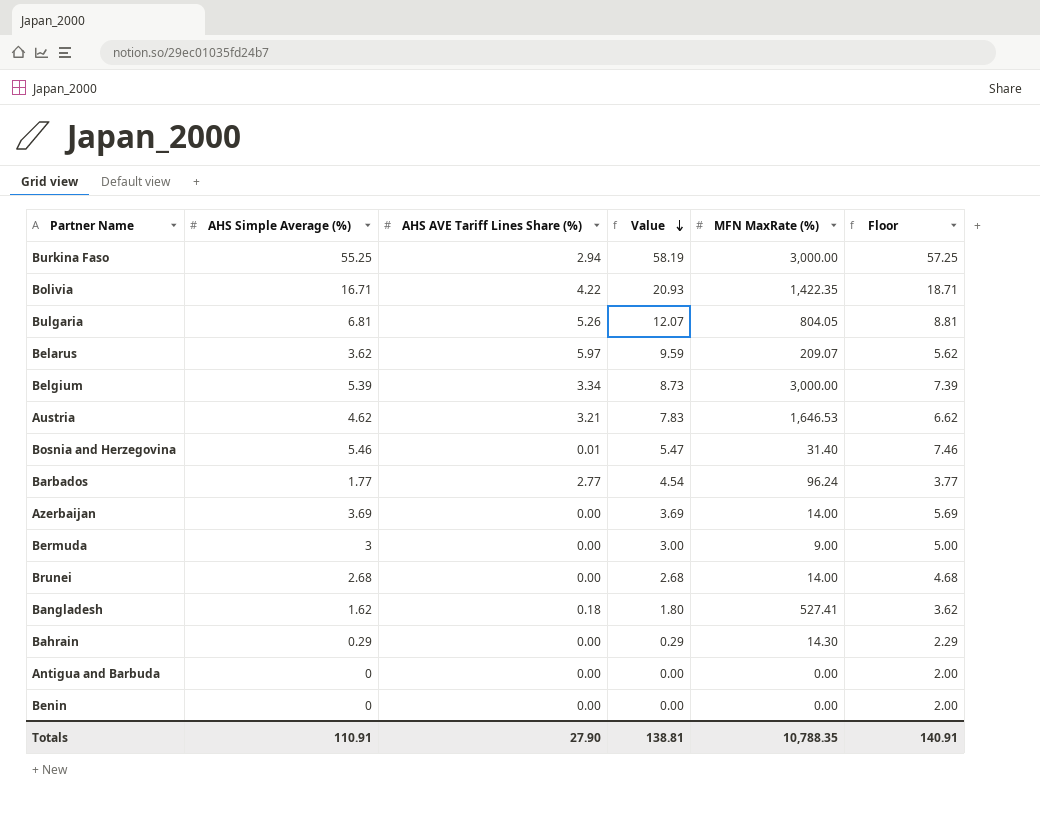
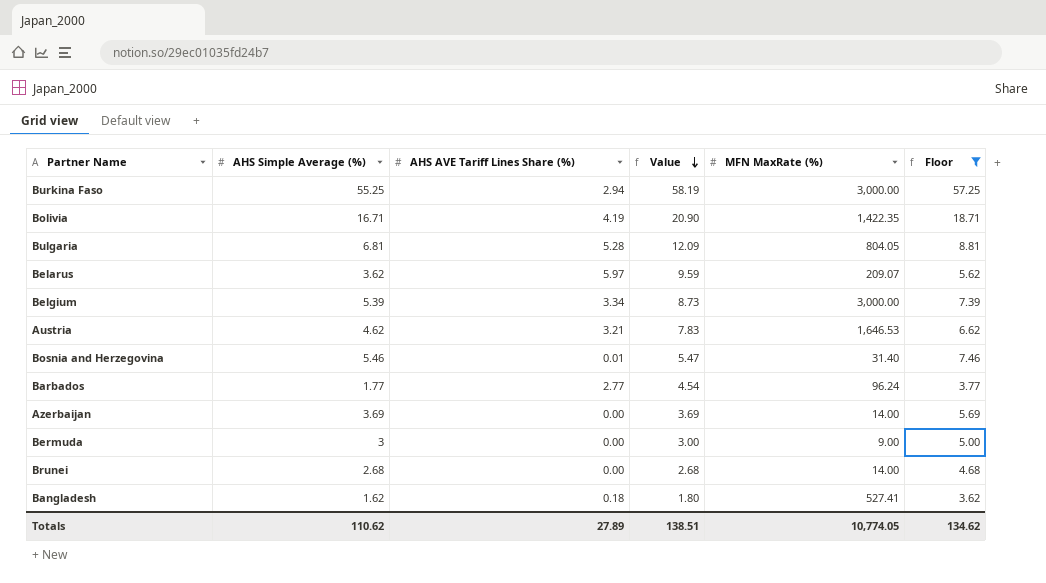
filter: none -> Floor >= 3.62
Bolivia | AHS AVE Tariff Lines Share (%): 4.22 -> 4.19
Bolivia | Value: 20.93 -> 20.90
Bulgaria | AHS AVE Tariff Lines Share (%): 5.26 -> 5.28
Bulgaria | Value: 12.07 -> 12.09
Totals | AHS Simple Average (%): 110.91 -> 110.62
Totals | AHS AVE Tariff Lines Share (%): 27.90 -> 27.89
Totals | Value: 138.81 -> 138.51
Totals | MFN MaxRate (%): 10,788.35 -> 10,774.05
Totals | Floor: 140.91 -> 134.62

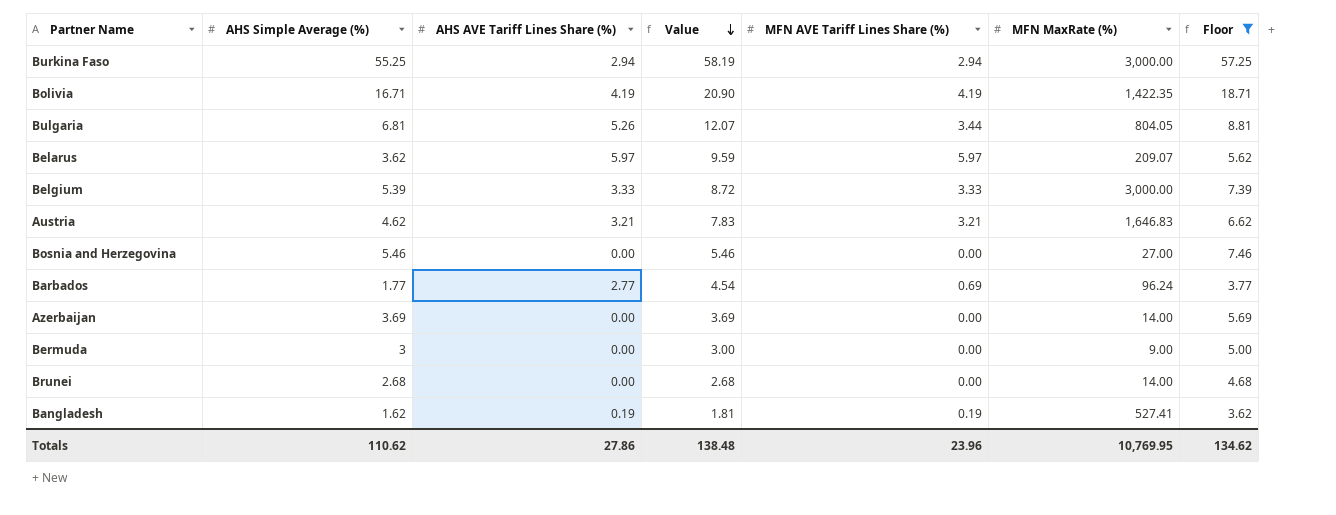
column MFN AVE Tariff Lines Share (%) | position: none -> 5
Bulgaria | AHS AVE Tariff Lines Share (%): 5.28 -> 5.26
Bulgaria | Value: 12.09 -> 12.07
Belgium | AHS AVE Tariff Lines Share (%): 3.34 -> 3.33
Belgium | Value: 8.73 -> 8.72
Austria | MFN MaxRate (%): 1,646.53 -> 1,646.83
Bosnia and Herzegovina | AHS AVE Tariff Lines Share (%): 0.01 -> 0.00
Bosnia and Herzegovina | Value: 5.47 -> 5.46
Bosnia and Herzegovina | MFN MaxRate (%): 31.40 -> 27.00
Bangladesh | AHS AVE Tariff Lines Share (%): 0.18 -> 0.19
Bangladesh | Value: 1.80 -> 1.81
Totals | AHS AVE Tariff Lines Share (%): 27.89 -> 27.86
Totals | Value: 138.51 -> 138.48
Totals | MFN MaxRate (%): 10,774.05 -> 10,769.95

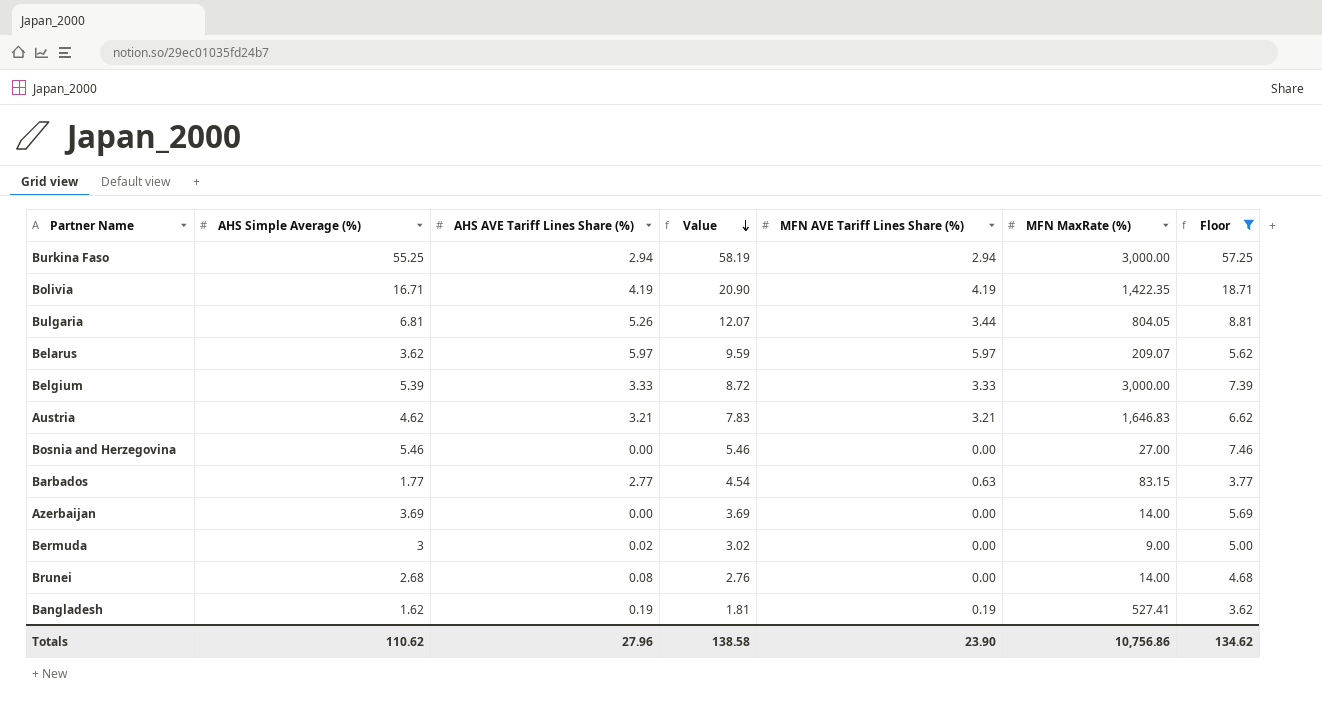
Barbados | MFN AVE Tariff Lines Share (%): 0.69 -> 0.63
Barbados | MFN MaxRate (%): 96.24 -> 83.15
Bermuda | AHS AVE Tariff Lines Share (%): 0.00 -> 0.02
Bermuda | Value: 3.00 -> 3.02
Brunei | AHS AVE Tariff Lines Share (%): 0.00 -> 0.08
Brunei | Value: 2.68 -> 2.76
Totals | AHS AVE Tariff Lines Share (%): 27.86 -> 27.96
Totals | Value: 138.48 -> 138.58
Totals | MFN AVE Tariff Lines Share (%): 23.96 -> 23.90
Totals | MFN MaxRate (%): 10,769.95 -> 10,756.86

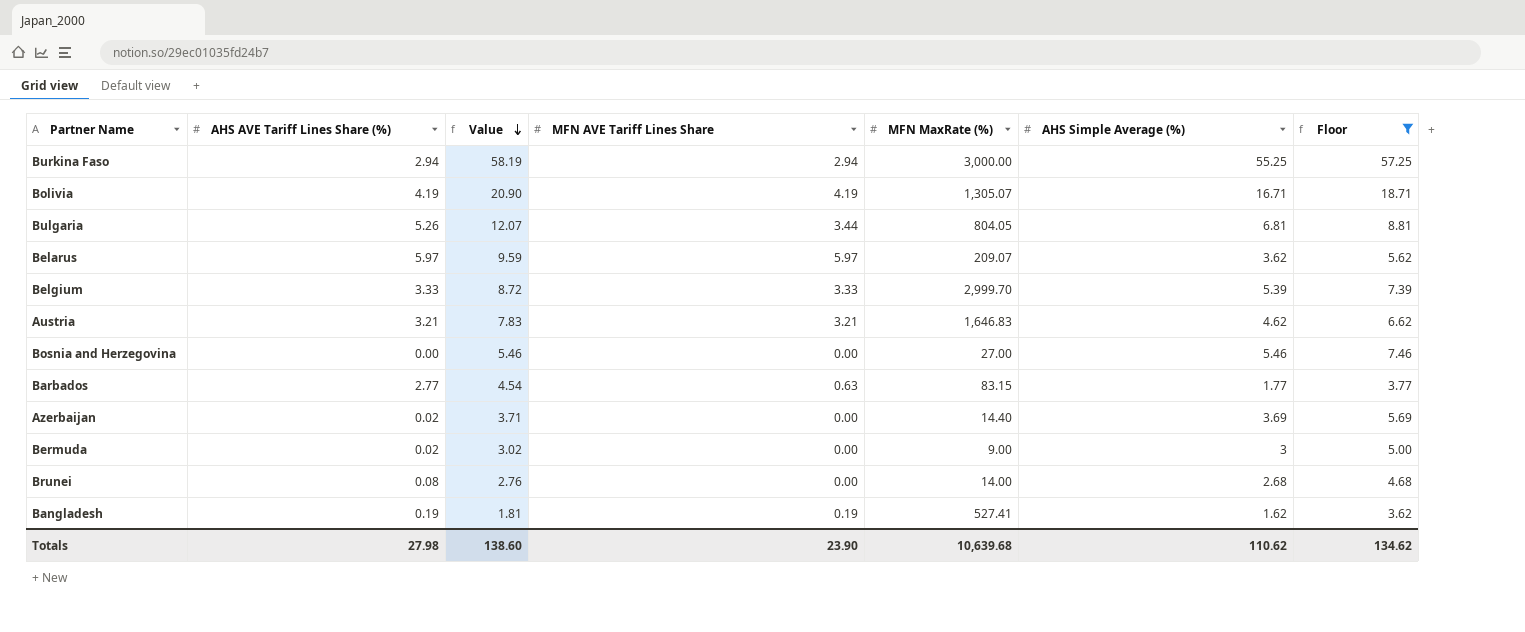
column name: MFN AVE Tariff Lines Share (%) -> MFN AVE Tariff Lines Share
column AHS Simple Average (%) | position: 2 -> 6
Bolivia | MFN MaxRate (%): 1,422.35 -> 1,305.07
Belgium | MFN MaxRate (%): 3,000.00 -> 2,999.70
Azerbaijan | AHS AVE Tariff Lines Share (%): 0.00 -> 0.02
Azerbaijan | Value: 3.69 -> 3.71
Azerbaijan | MFN MaxRate (%): 14.00 -> 14.40
Totals | AHS AVE Tariff Lines Share (%): 27.96 -> 27.98
Totals | Value: 138.58 -> 138.60
Totals | MFN MaxRate (%): 10,756.86 -> 10,639.68

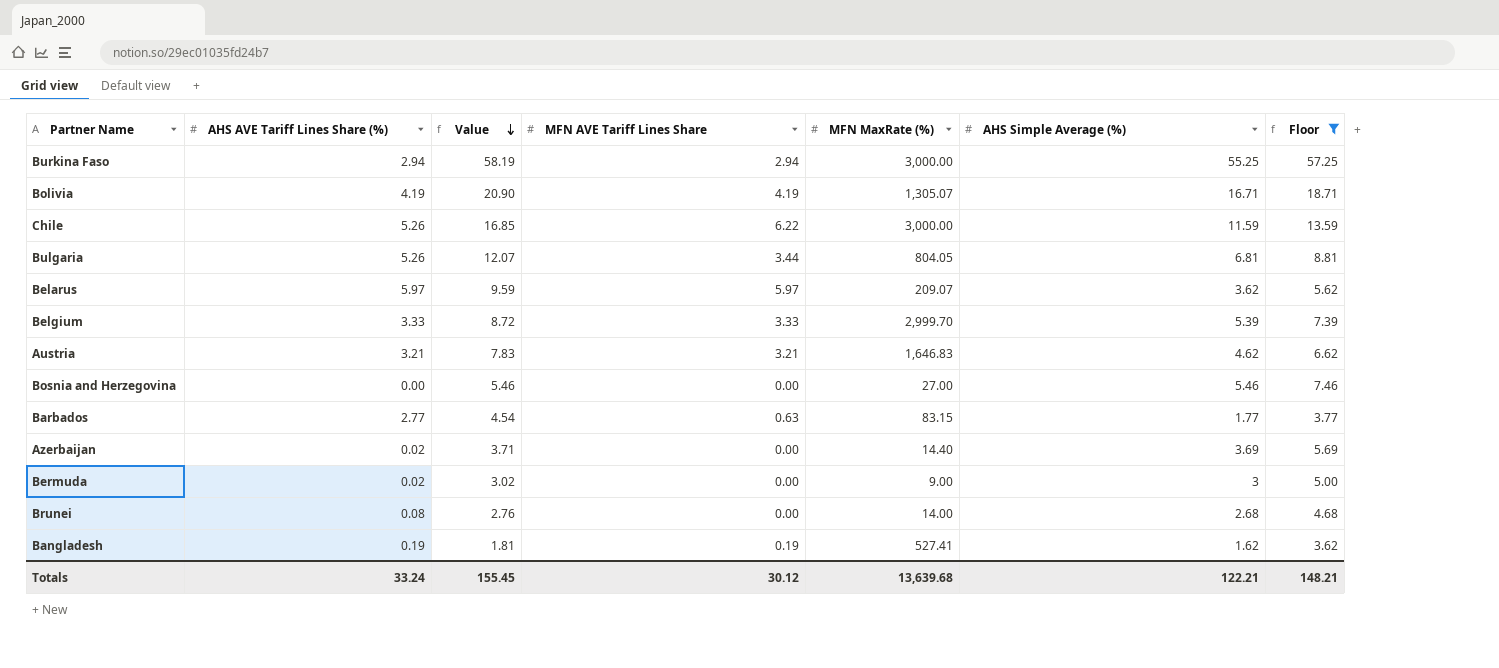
row Chile: none -> 5.26 | 16.85 | 6.22 | 3,000.00 | 11.59 | 13.59
Totals | AHS AVE Tariff Lines Share (%): 27.98 -> 33.24
Totals | Value: 138.60 -> 155.45
Totals | MFN AVE Tariff Lines Share: 23.90 -> 30.12
Totals | MFN MaxRate (%): 10,639.68 -> 13,639.68
Totals | AHS Simple Average (%): 110.62 -> 122.21
Totals | Floor: 134.62 -> 148.21

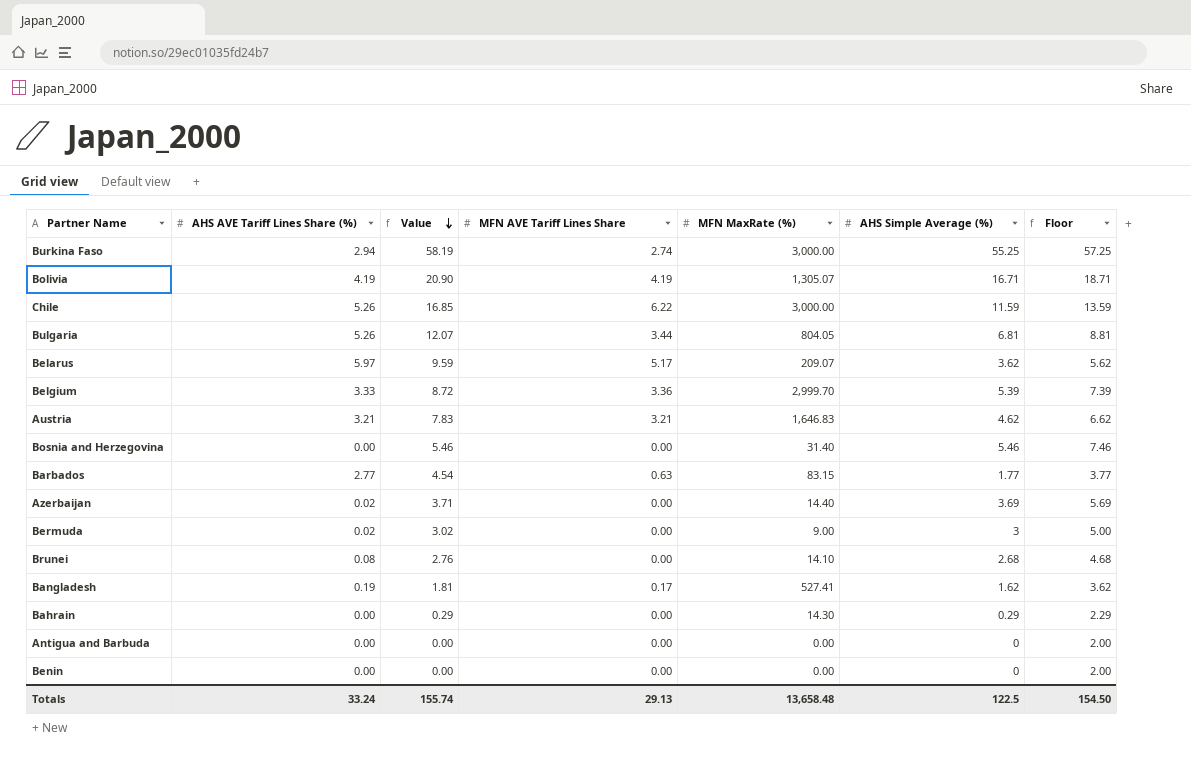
filter: Floor >= 3.62 -> none
Burkina Faso | MFN AVE Tariff Lines Share: 2.94 -> 2.74
Belarus | MFN AVE Tariff Lines Share: 5.97 -> 5.17
Belgium | MFN AVE Tariff Lines Share: 3.33 -> 3.36
Bosnia and Herzegovina | MFN MaxRate (%): 27.00 -> 31.40
Brunei | MFN MaxRate (%): 14.00 -> 14.10
Bangladesh | MFN AVE Tariff Lines Share: 0.19 -> 0.17
Totals | Value: 155.45 -> 155.74
Totals | MFN AVE Tariff Lines Share: 30.12 -> 29.13
Totals | MFN MaxRate (%): 13,639.68 -> 13,658.48
Totals | AHS Simple Average (%): 122.21 -> 122.5
Totals | Floor: 148.21 -> 154.50

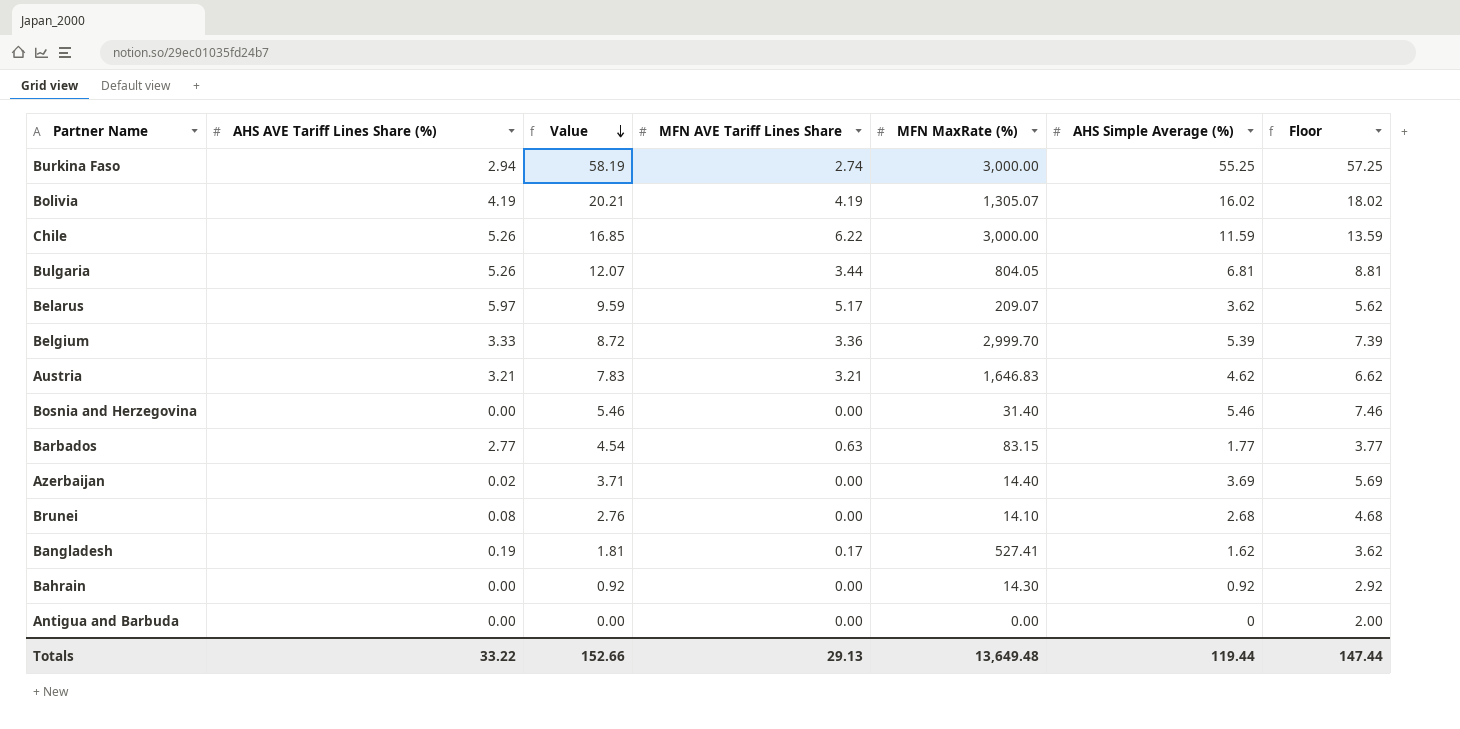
row Bermuda: 0.02 | 3.02 | 0.00 | 9.00 | 3 | 5.00 -> none
row Benin: 0.00 | 0.00 | 0.00 | 0.00 | 0 | 2.00 -> none
Bolivia | Value: 20.90 -> 20.21
Bolivia | AHS Simple Average (%): 16.71 -> 16.02
Bolivia | Floor: 18.71 -> 18.02
Bahrain | Value: 0.29 -> 0.92
Bahrain | AHS Simple Average (%): 0.29 -> 0.92
Bahrain | Floor: 2.29 -> 2.92
Totals | AHS AVE Tariff Lines Share (%): 33.24 -> 33.22
Totals | Value: 155.74 -> 152.66
Totals | MFN MaxRate (%): 13,658.48 -> 13,649.48
Totals | AHS Simple Average (%): 122.5 -> 119.44
Totals | Floor: 154.50 -> 147.44

